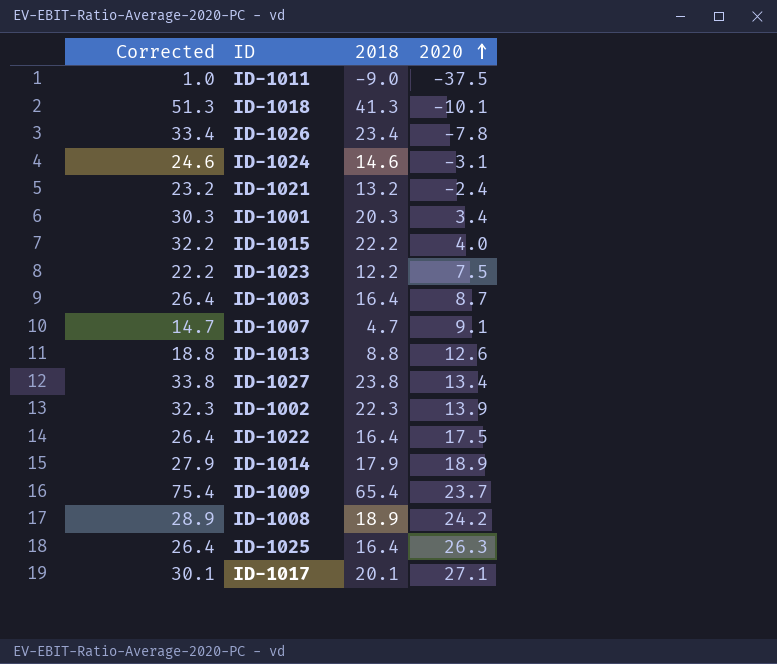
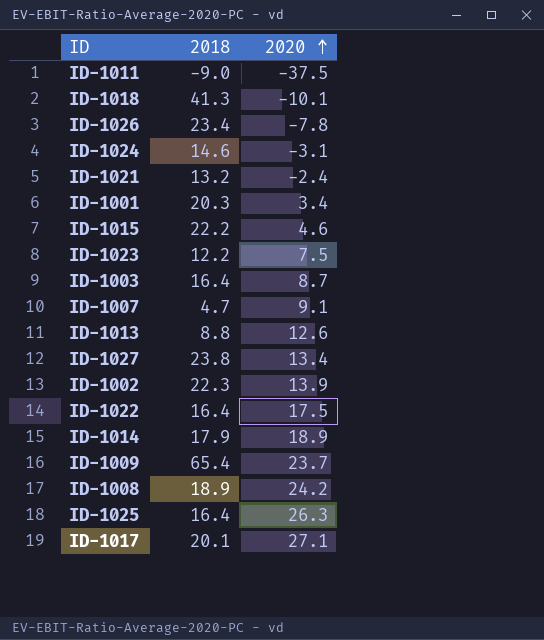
column Corrected | formula: [2018] + 10 -> none
ID-1015 | 2020: 4.0 -> 4.6

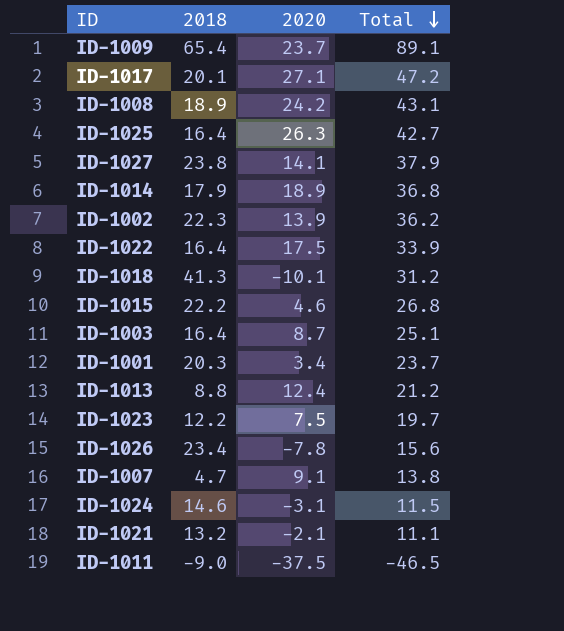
row order: 2020 ascending -> Total descending
column Total | formula: none -> [2018] + [2020]
ID-1027 | 2020: 13.4 -> 14.1
ID-1013 | 2020: 12.6 -> 12.4
ID-1021 | 2020: -2.4 -> -2.1

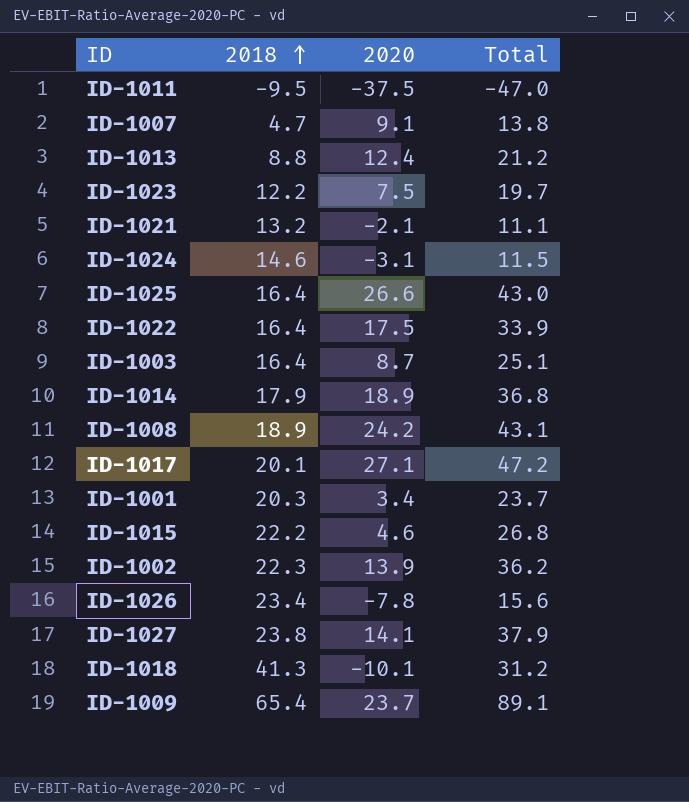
row order: Total descending -> 2018 ascending
ID-1011 | 2018: -9.0 -> -9.5
ID-1011 | Total: -46.5 -> -47.0
ID-1025 | 2020: 26.3 -> 26.6
ID-1025 | Total: 42.7 -> 43.0

